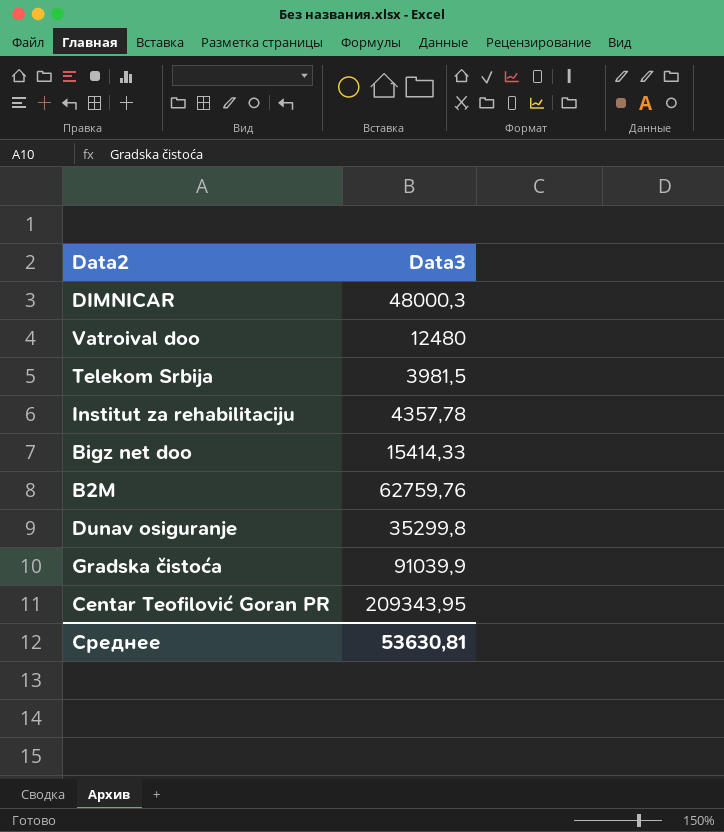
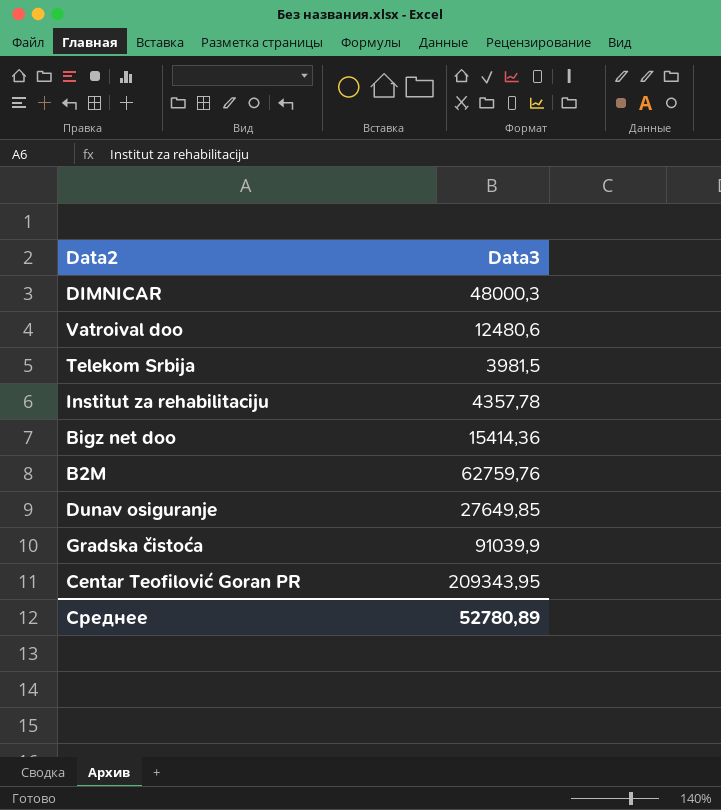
Vatroival doo | Data3: 12480 -> 12480,6
Bigz net doo | Data3: 15414,33 -> 15414,36
Dunav osiguranje | Data3: 35299,8 -> 27649,85
Среднее | Data3: 53630,81 -> 52780,89

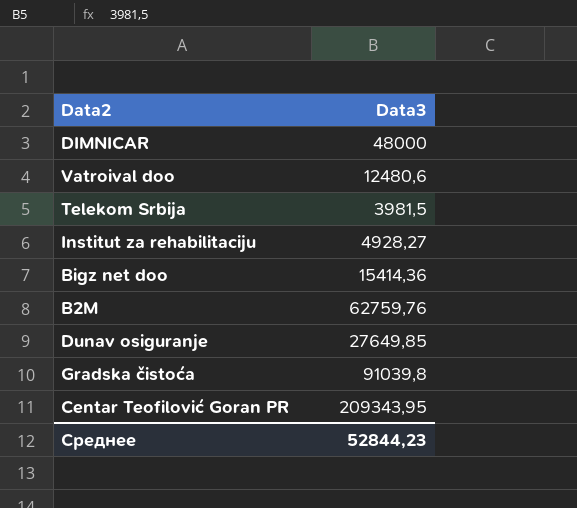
DIMNICAR | Data3: 48000,3 -> 48000
Institut za rehabilitaciju | Data3: 4357,78 -> 4928,27
Gradska čistoća | Data3: 91039,9 -> 91039,8
Среднее | Data3: 52780,89 -> 52844,23

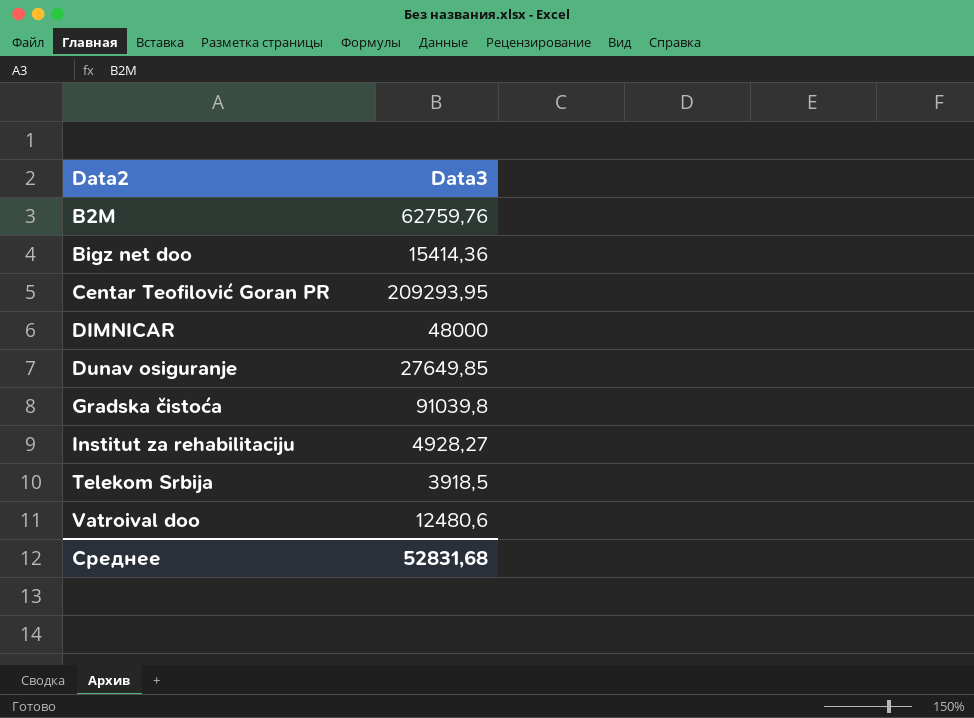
row order: none -> Data2 ascending
Centar Teofilović Goran PR | Data3: 209343,95 -> 209293,95
Telekom Srbija | Data3: 3981,5 -> 3918,5
Среднее | Data3: 52844,23 -> 52831,68

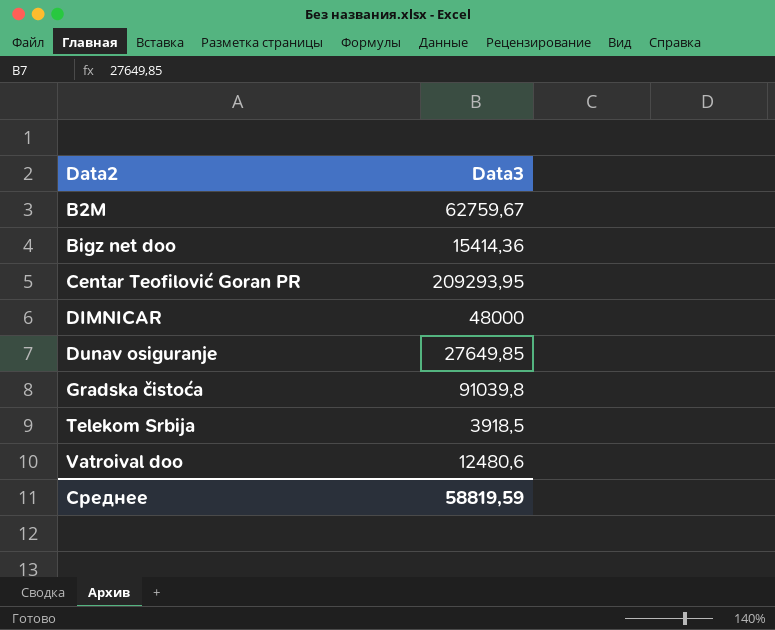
row Institut za rehabilitaciju: 4928,27 -> none
B2M | Data3: 62759,76 -> 62759,67
Среднее | Data3: 52831,68 -> 58819,59

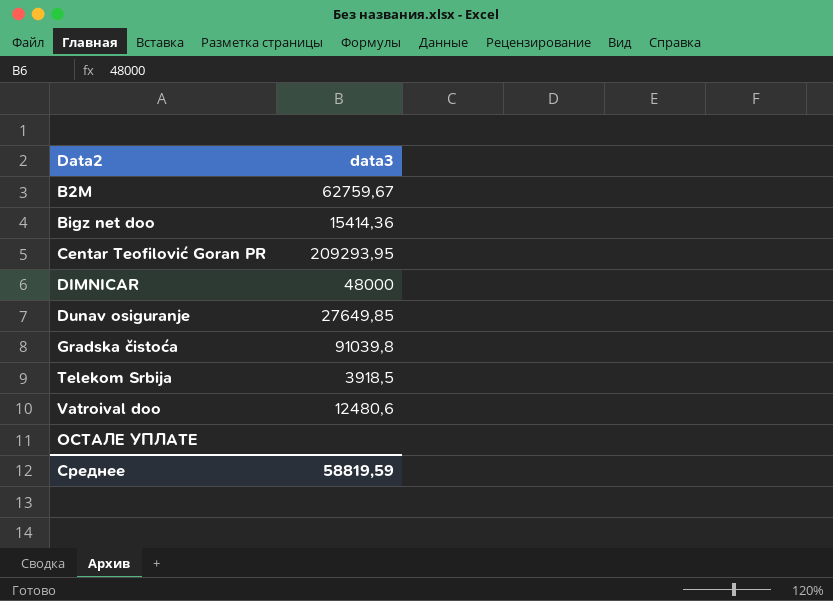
column name: Data3 -> data3
row ОСТАЛЕ УПЛАТЕ: none -> none

